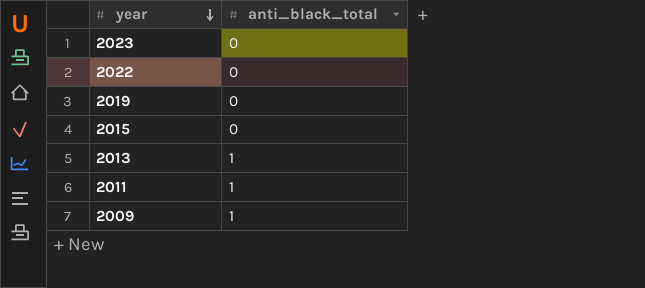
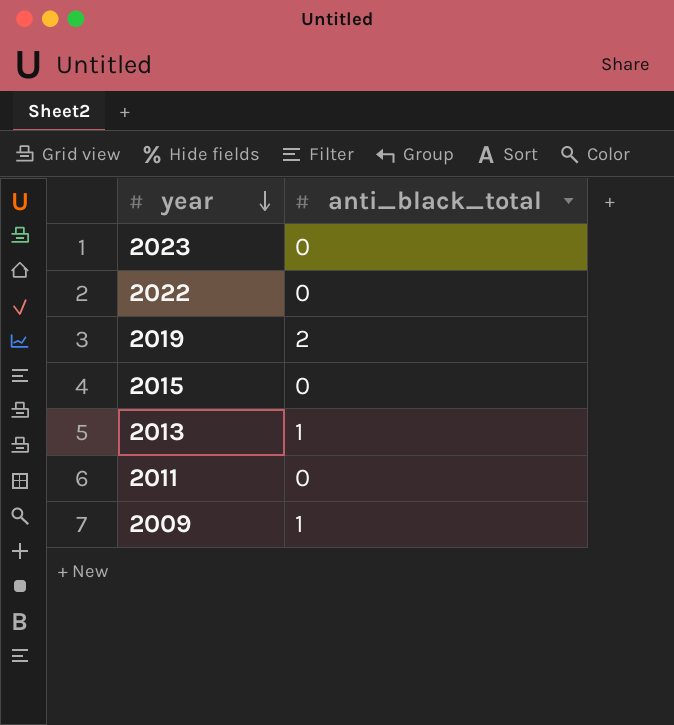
2019 | anti_black_total: 0 -> 2
2011 | anti_black_total: 1 -> 0

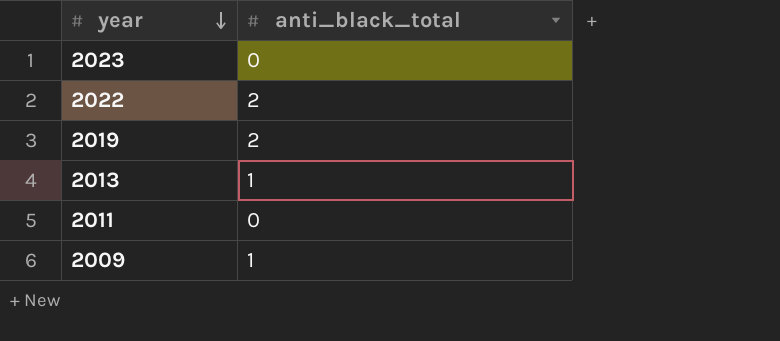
row 2015: 0 -> none
2022 | anti_black_total: 0 -> 2

